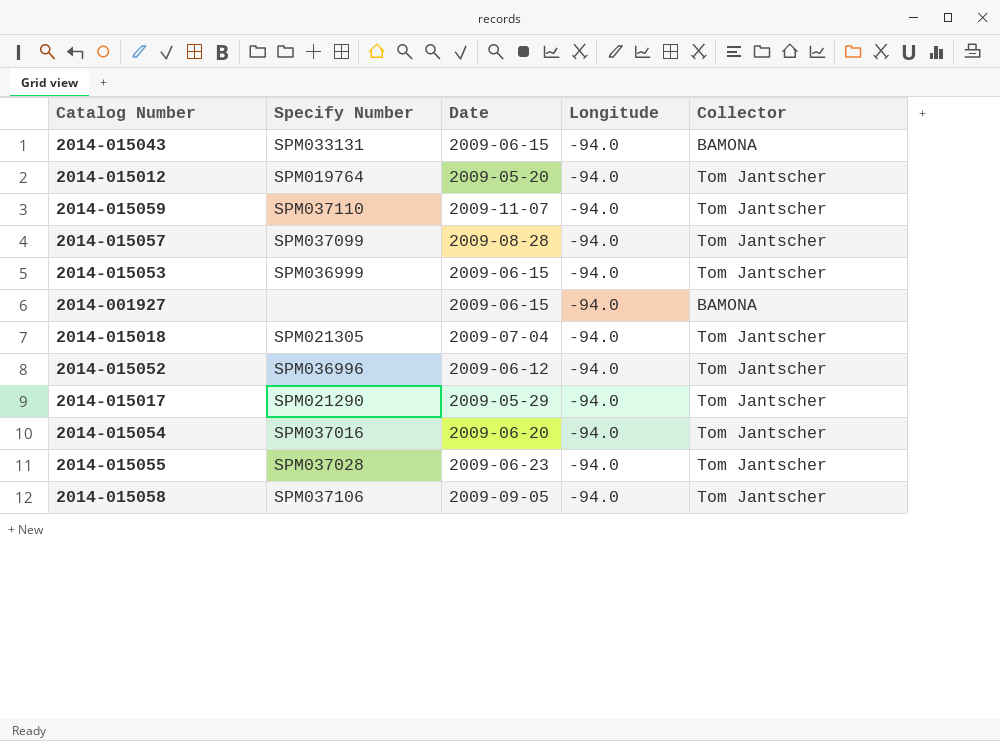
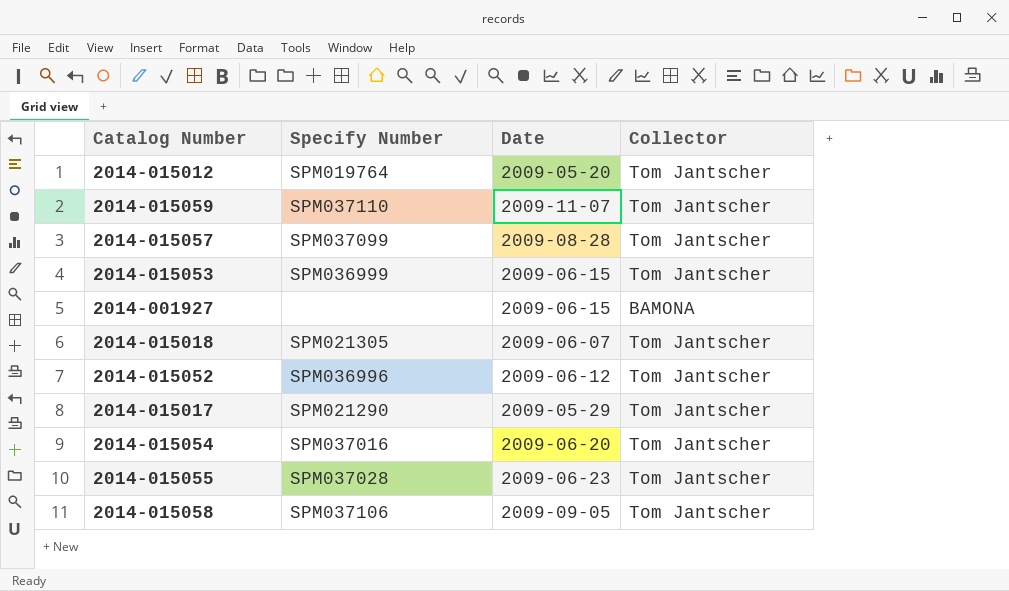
column Longitude | position: 4 -> none
row 2014-015043: SPM033131 | 2009-06-15 | -94.0 | BAMONA -> none
2014-015018 | Date: 2009-07-04 -> 2009-06-07

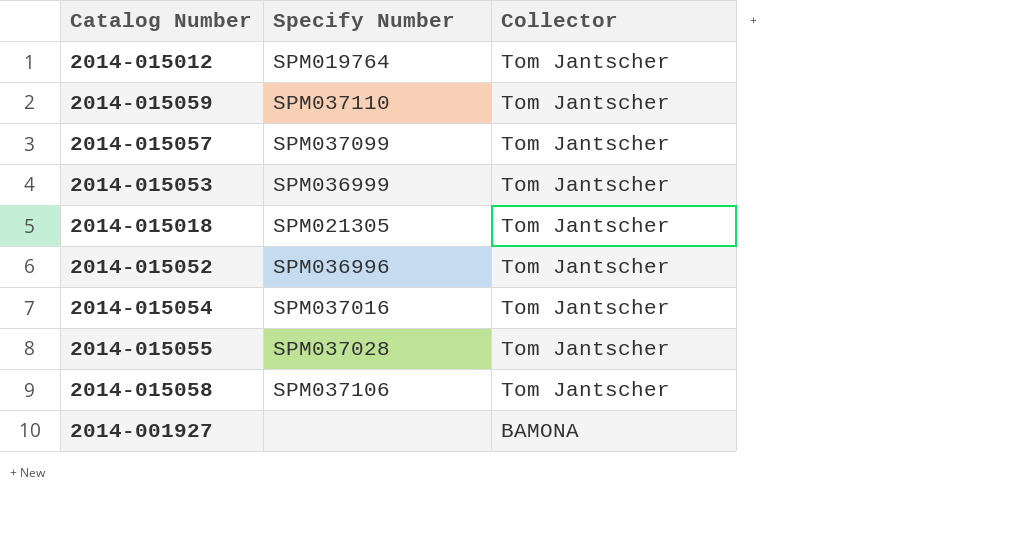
row order: none -> Collector descending
column Date | position: 3 -> none
row 2014-015017: SPM021290 | 2009-05-29 | Tom Jantscher -> none

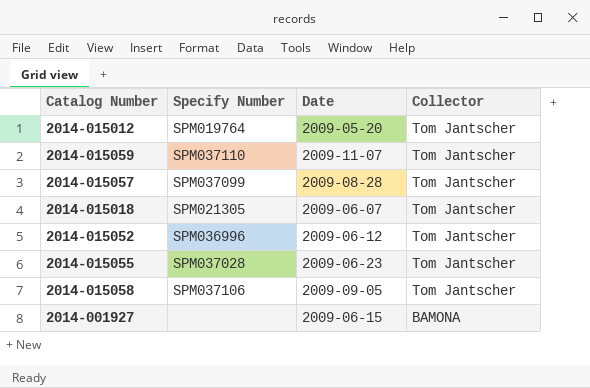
column Date | position: none -> 3
row 2014-015053: SPM036999 | Tom Jantscher -> none
row 2014-015054: SPM037016 | Tom Jantscher -> none

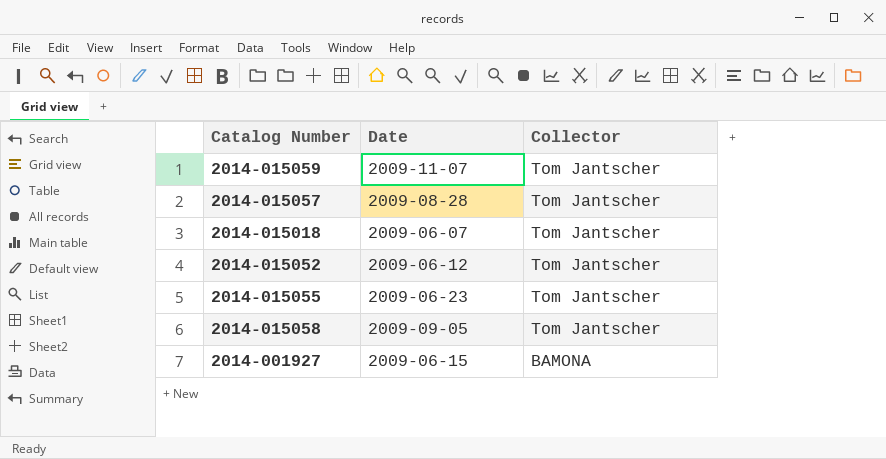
column Specify Number | position: 2 -> none
row 2014-015012: SPM019764 | 2009-05-20 | Tom Jantscher -> none

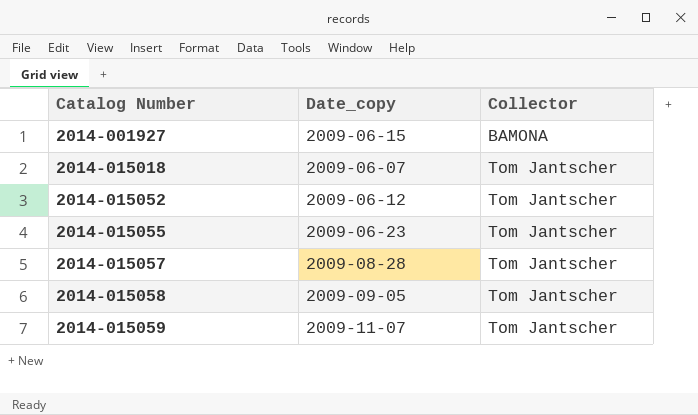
row order: Collector descending -> Catalog Number ascending
column name: Date -> Date_copy

